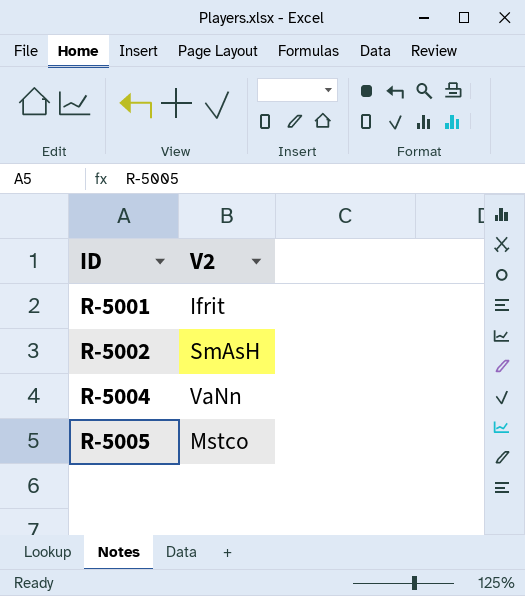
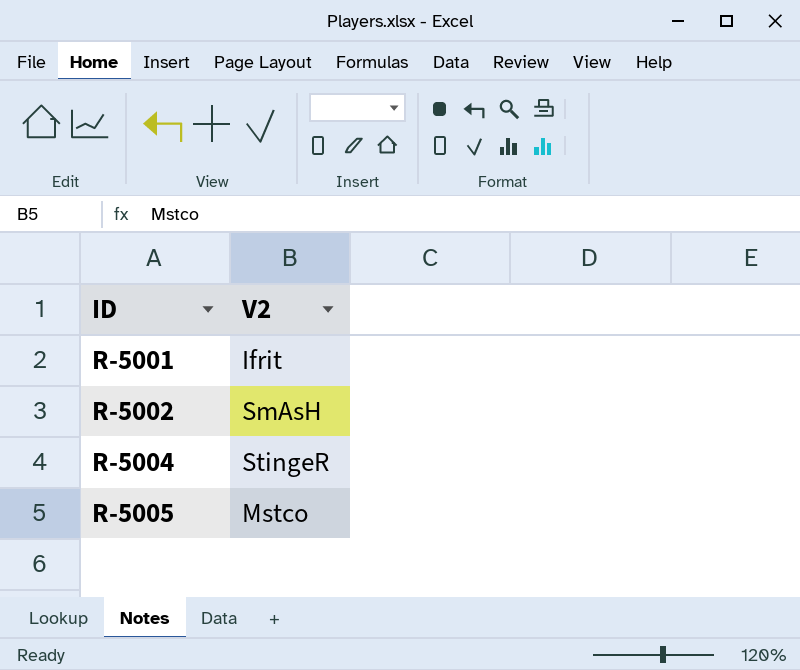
R-5004 | V2: VaNn -> StingeR

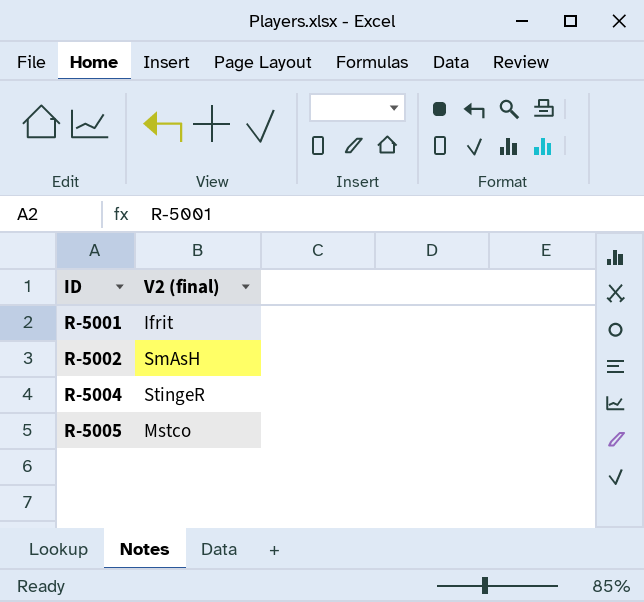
column name: V2 -> V2 (final)

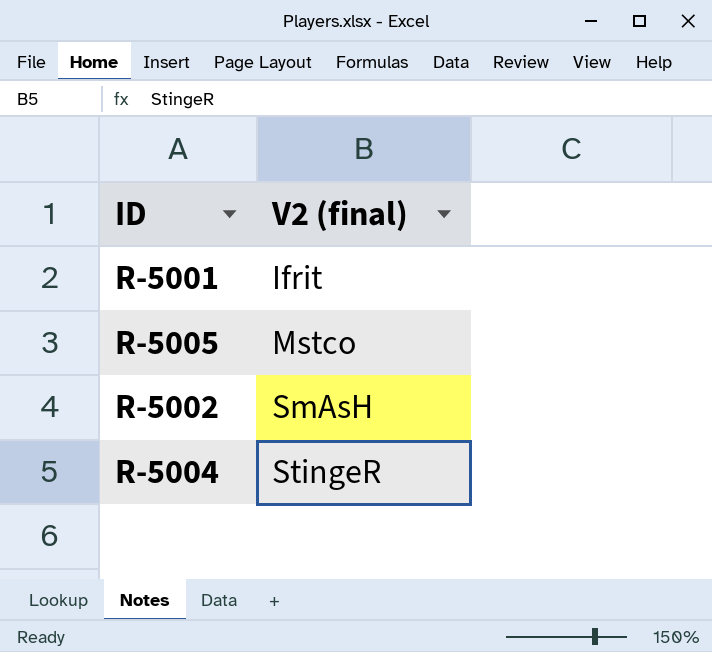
row order: ID ascending -> V2 (final) ascending

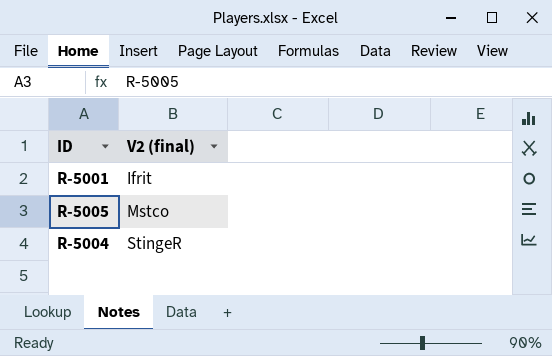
row R-5002: SmAsH -> none

